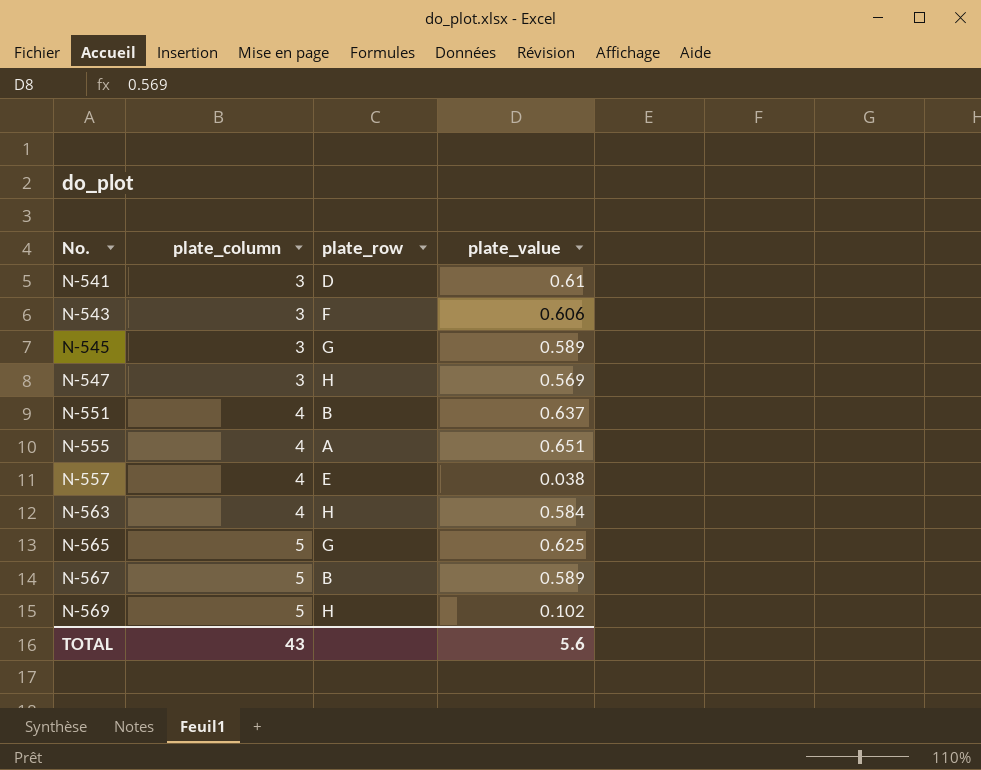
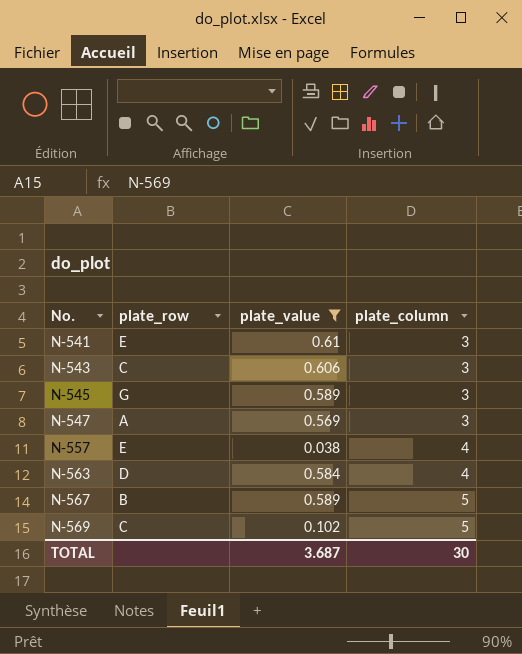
filter: none -> plate_value <= 0.61
column plate_column | position: 2 -> 4
N-541 | plate_row: D -> E
N-543 | plate_row: F -> C
N-547 | plate_row: H -> A
N-563 | plate_row: H -> D
N-569 | plate_row: H -> C
TOTAL | plate_value: 5.6 -> 3.687
TOTAL | plate_column: 43 -> 30

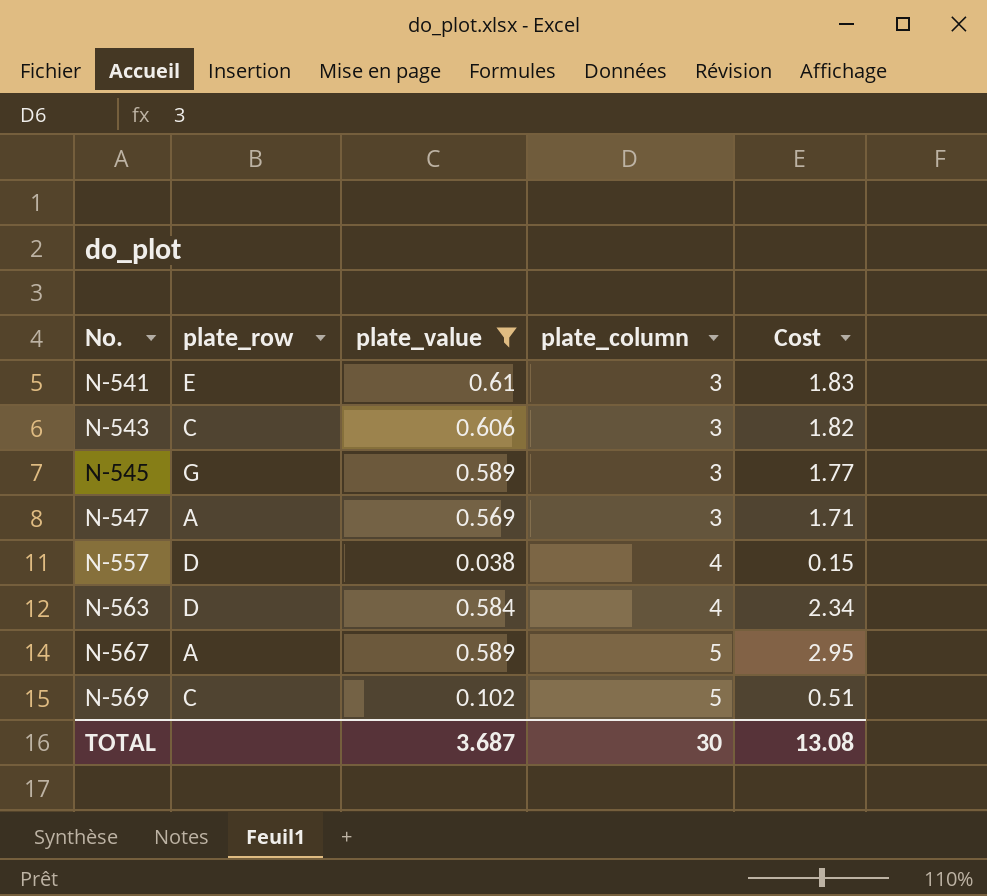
column Cost | formula: none -> [plate_value] * [plate_column]
N-557 | plate_row: E -> D
N-567 | plate_row: B -> A

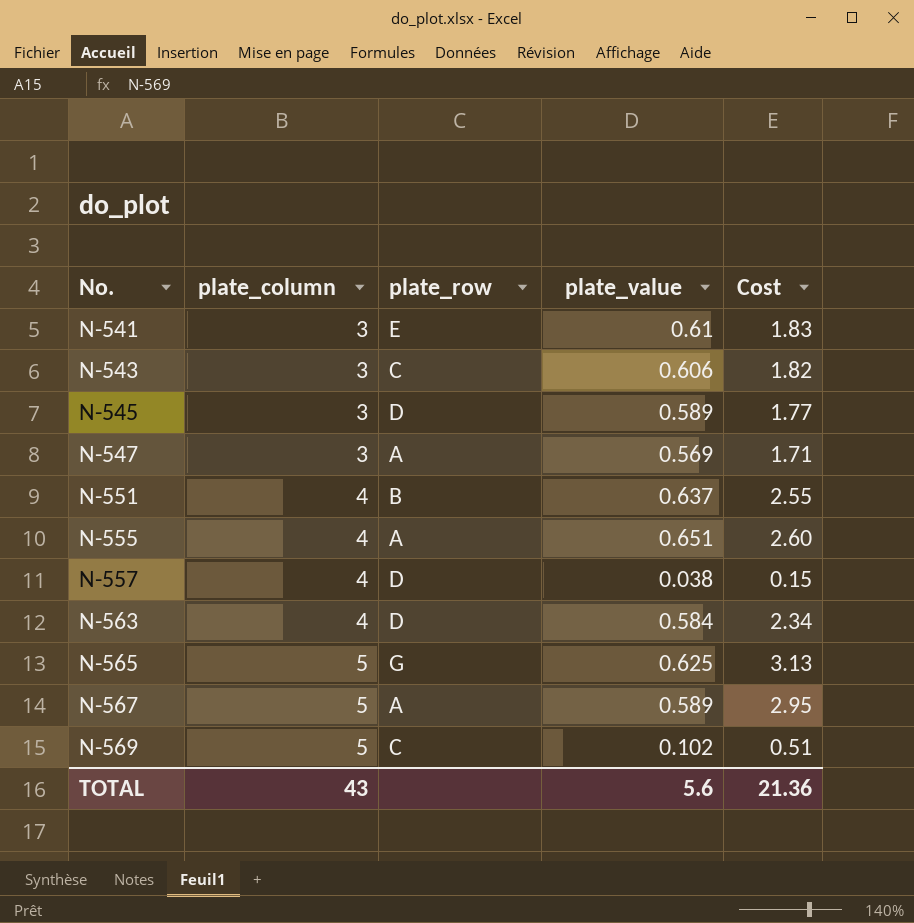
filter: plate_value <= 0.61 -> none
column plate_column | position: 4 -> 2
N-545 | plate_row: G -> D
TOTAL | plate_column: 30 -> 43
TOTAL | plate_value: 3.687 -> 5.6
TOTAL | Cost: 13.08 -> 21.36

